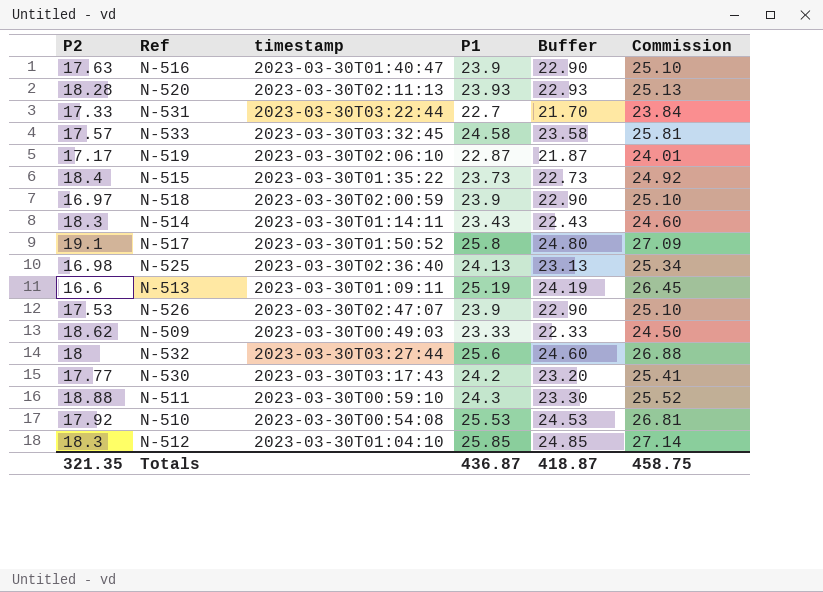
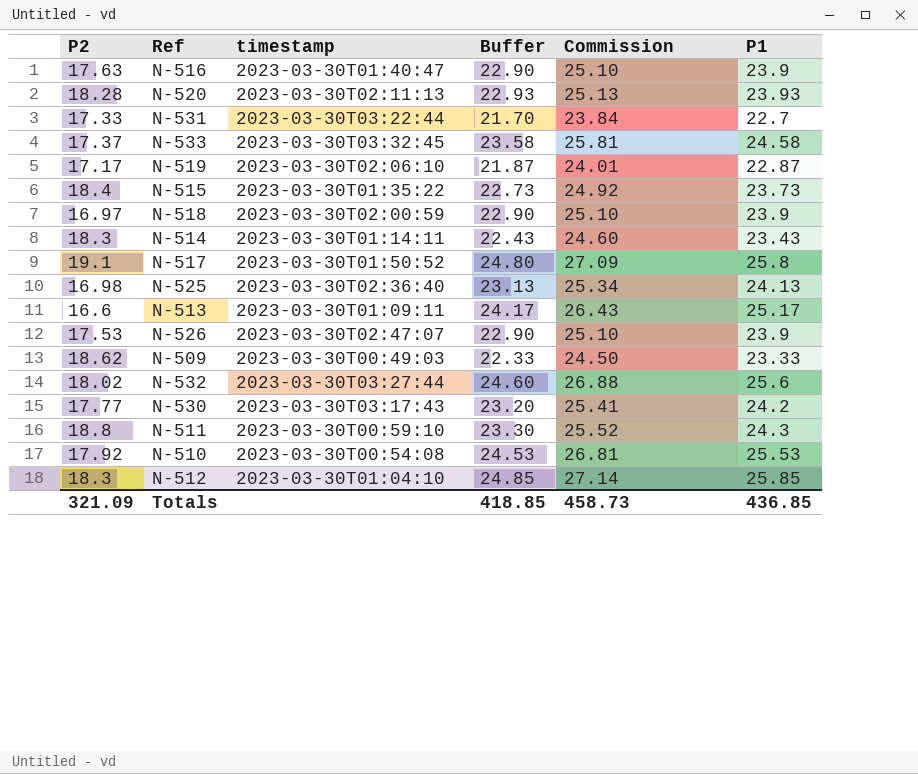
column P1 | position: 4 -> 6
N-533 | P2: 17.57 -> 17.37
N-513 | Buffer: 24.19 -> 24.17
N-513 | Commission: 26.45 -> 26.43
N-513 | P1: 25.19 -> 25.17
N-532 | P2: 18 -> 18.02
N-511 | P2: 18.88 -> 18.8
Totals | P2: 321.35 -> 321.09
Totals | Buffer: 418.87 -> 418.85
Totals | Commission: 458.75 -> 458.73
Totals | P1: 436.87 -> 436.85

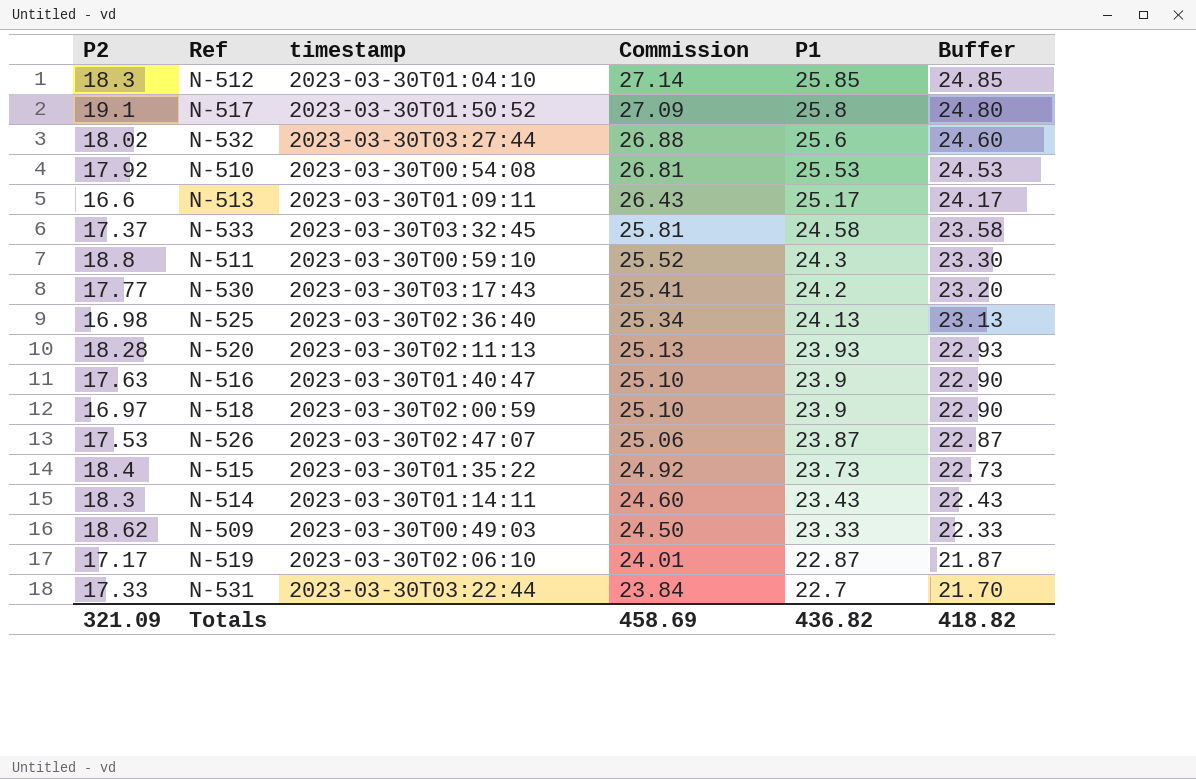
row order: none -> Commission descending
column Buffer | position: 4 -> 6
N-526 | Commission: 25.10 -> 25.06
N-526 | P1: 23.9 -> 23.87
N-526 | Buffer: 22.90 -> 22.87
Totals | Commission: 458.73 -> 458.69
Totals | P1: 436.85 -> 436.82
Totals | Buffer: 418.85 -> 418.82

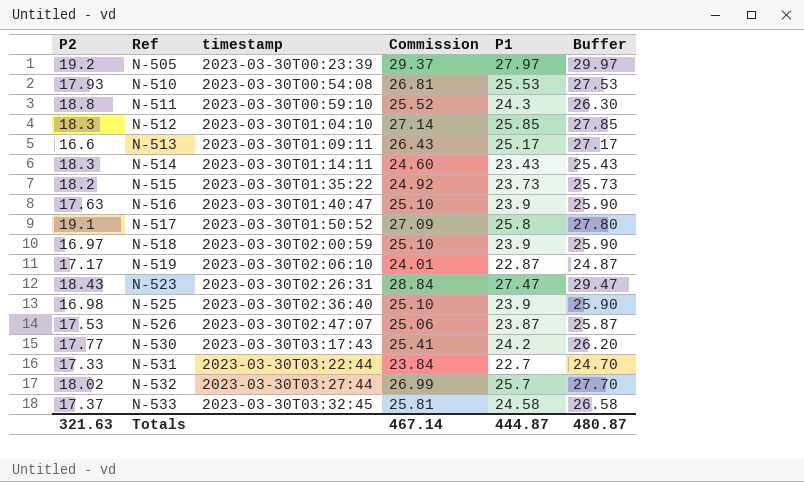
row order: Commission descending -> Ref ascending
column Buffer | formula: [P1] - 1 -> [P1] + 2
row N-520: 18.28 | 2023-03-30T02:11:13 | 25.13 | 23.93 | 22.93 -> none
row N-509: 18.62 | 2023-03-30T00:49:03 | 24.50 | 23.33 | 22.33 -> none
row N-505: none -> 19.2 | 2023-03-30T00:23:39 | 29.37 | 27.97 | 29.97
N-510 | P2: 17.92 -> 17.93
N-515 | P2: 18.4 -> 18.2
row N-523: none -> 18.43 | 2023-03-30T02:26:31 | 28.84 | 27.47 | 29.47
N-525 | Commission: 25.34 -> 25.10
N-525 | P1: 24.13 -> 23.9
N-532 | Commission: 26.88 -> 26.99
N-532 | P1: 25.6 -> 25.7
Totals | P2: 321.09 -> 321.63
Totals | Commission: 458.69 -> 467.14
Totals | P1: 436.82 -> 444.87
Totals | Buffer: 418.82 -> 480.87

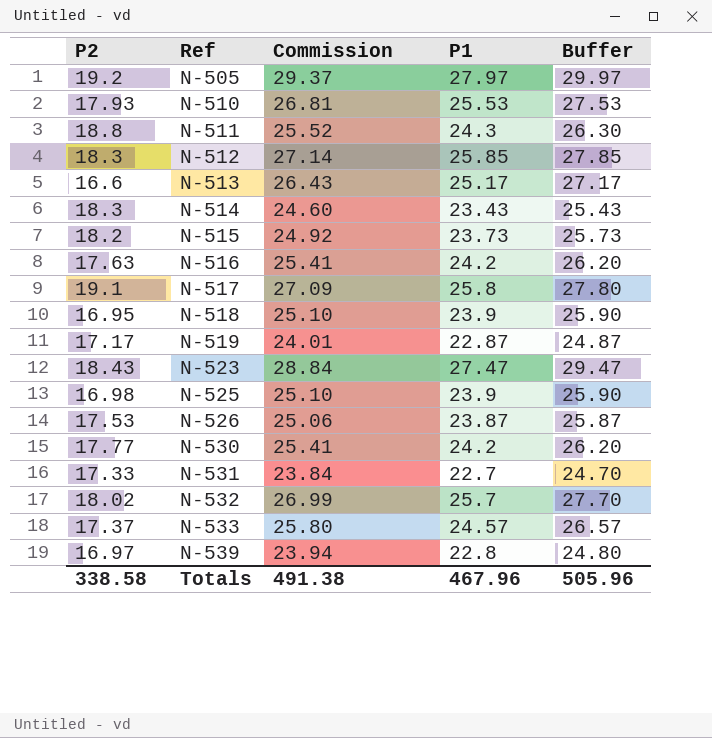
column timestamp | position: 3 -> none
N-516 | Commission: 25.10 -> 25.41
N-516 | P1: 23.9 -> 24.2
N-516 | Buffer: 25.90 -> 26.20
N-518 | P2: 16.97 -> 16.95
N-533 | Commission: 25.81 -> 25.80
N-533 | P1: 24.58 -> 24.57
N-533 | Buffer: 26.58 -> 26.57
row N-539: none -> 16.97 | 23.94 | 22.8 | 24.80
Totals | P2: 321.63 -> 338.58
Totals | Commission: 467.14 -> 491.38
Totals | P1: 444.87 -> 467.96
Totals | Buffer: 480.87 -> 505.96

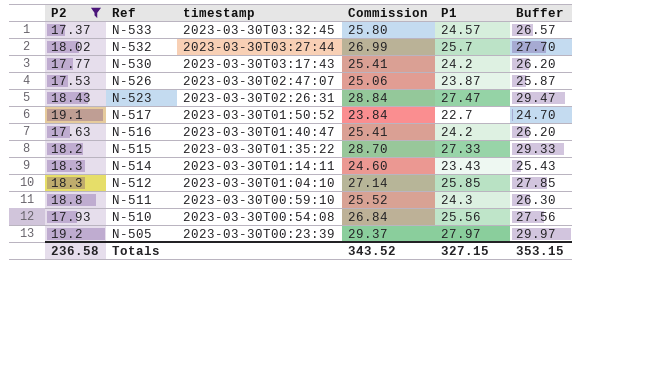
filter: none -> P2 >= 17.37
row order: Ref ascending -> Ref descending
column timestamp | position: none -> 3
N-517 | Commission: 27.09 -> 23.84
N-517 | P1: 25.8 -> 22.7
N-517 | Buffer: 27.80 -> 24.70
N-515 | Commission: 24.92 -> 28.70
N-515 | P1: 23.73 -> 27.33
N-515 | Buffer: 25.73 -> 29.33
N-510 | Commission: 26.81 -> 26.84
N-510 | P1: 25.53 -> 25.56
N-510 | Buffer: 27.53 -> 27.56
Totals | P2: 338.58 -> 236.58
Totals | Commission: 491.38 -> 343.52
Totals | P1: 467.96 -> 327.15
Totals | Buffer: 505.96 -> 353.15

